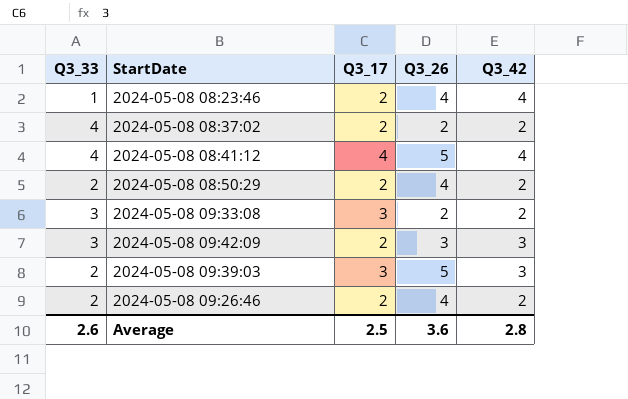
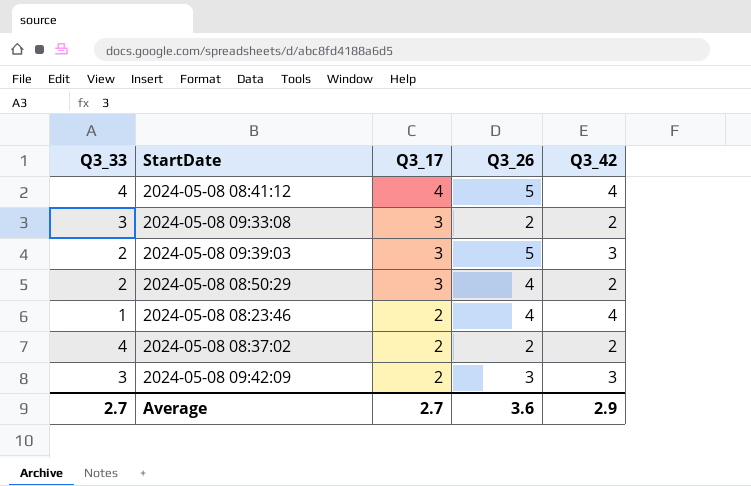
row order: none -> Q3_17 descending
row 2024-05-08 09:26:46: 2 | 2 | 4 | 2 -> none
2024-05-08 08:50:29 | Q3_17: 2 -> 3
Average | Q3_33: 2.6 -> 2.7
Average | Q3_17: 2.5 -> 2.7
Average | Q3_42: 2.8 -> 2.9

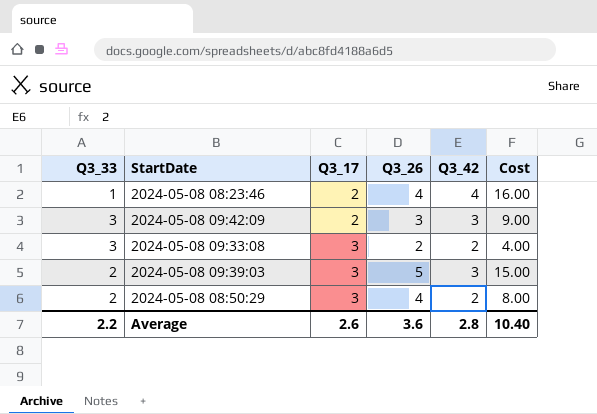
row order: Q3_17 descending -> Q3_17 ascending
column Cost | formula: none -> [Q3_26] * [Q3_42]
row 2024-05-08 08:41:12: 4 | 4 | 5 | 4 -> none
row 2024-05-08 08:37:02: 4 | 2 | 2 | 2 -> none
Average | Q3_33: 2.7 -> 2.2
Average | Q3_17: 2.7 -> 2.6
Average | Q3_42: 2.9 -> 2.8

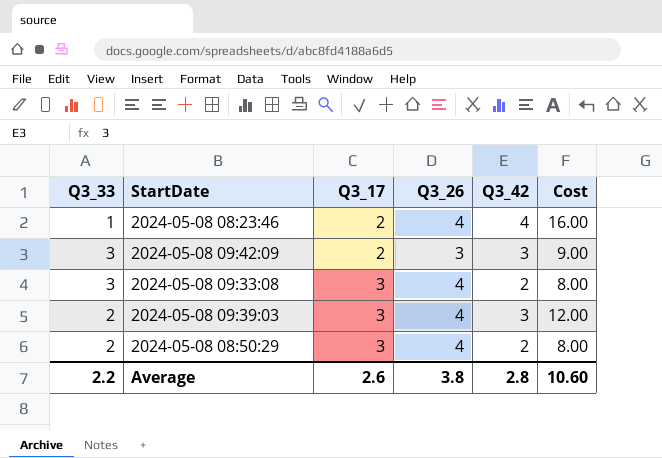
2024-05-08 09:33:08 | Q3_26: 2 -> 4
2024-05-08 09:33:08 | Cost: 4.00 -> 8.00
2024-05-08 09:39:03 | Q3_26: 5 -> 4
2024-05-08 09:39:03 | Cost: 15.00 -> 12.00
Average | Q3_26: 3.6 -> 3.8
Average | Cost: 10.40 -> 10.60

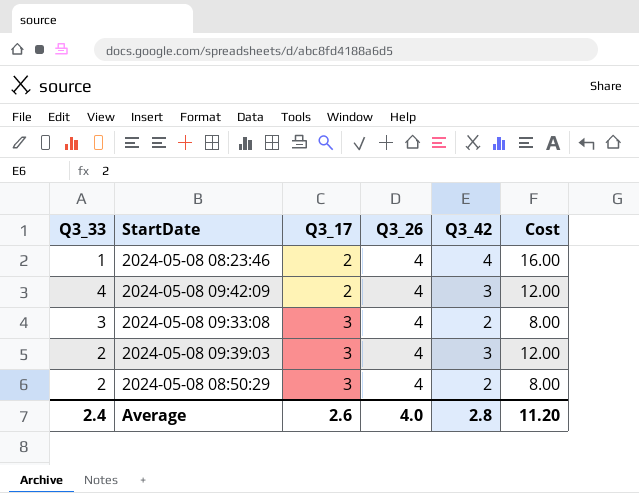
2024-05-08 09:42:09 | Q3_33: 3 -> 4
2024-05-08 09:42:09 | Q3_26: 3 -> 4
2024-05-08 09:42:09 | Cost: 9.00 -> 12.00
Average | Q3_33: 2.2 -> 2.4
Average | Q3_26: 3.8 -> 4.0
Average | Cost: 10.60 -> 11.20

